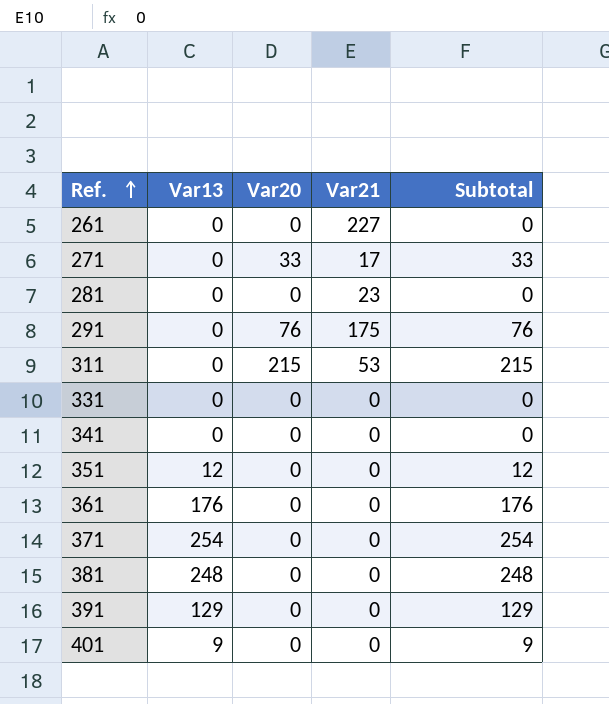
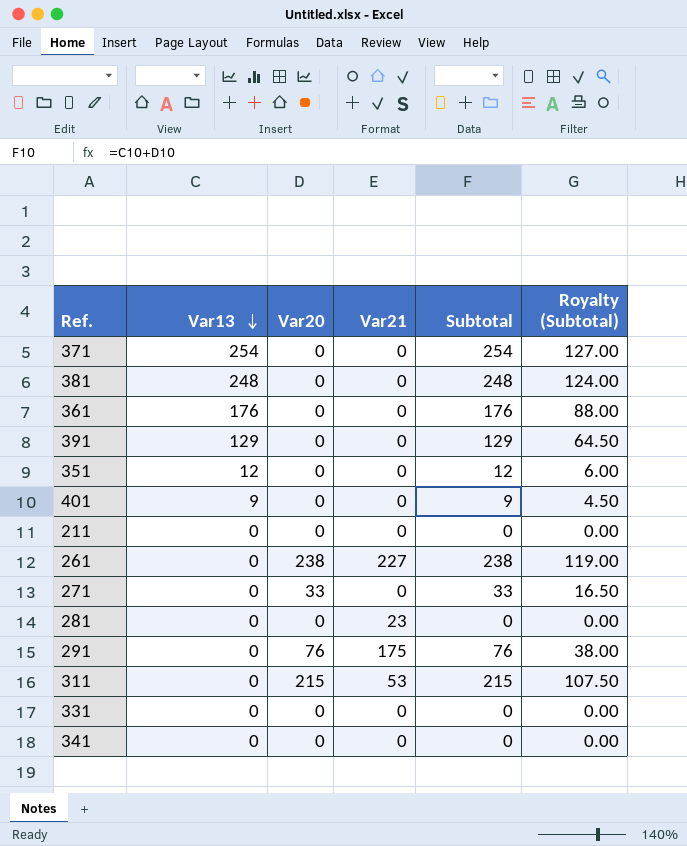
row order: Ref. ascending -> Var13 descending
column Royalty (Subtotal) | formula: none -> [Subtotal] * 0.5
row 211: none -> 0 | 0 | 0 | 0 | 0.00
261 | Var20: 0 -> 238
261 | Subtotal: 0 -> 238
271 | Var21: 17 -> 0

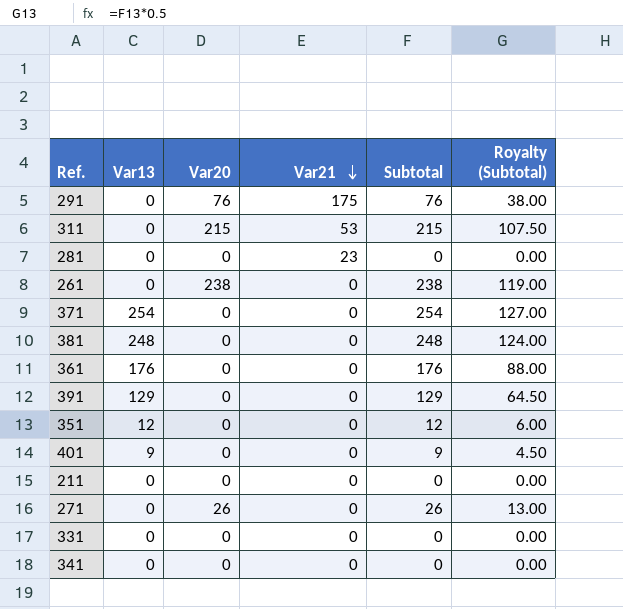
row order: Var13 descending -> Var21 descending
261 | Var21: 227 -> 0
271 | Var20: 33 -> 26
271 | Subtotal: 33 -> 26
271 | Royalty (Subtotal): 16.50 -> 13.00

